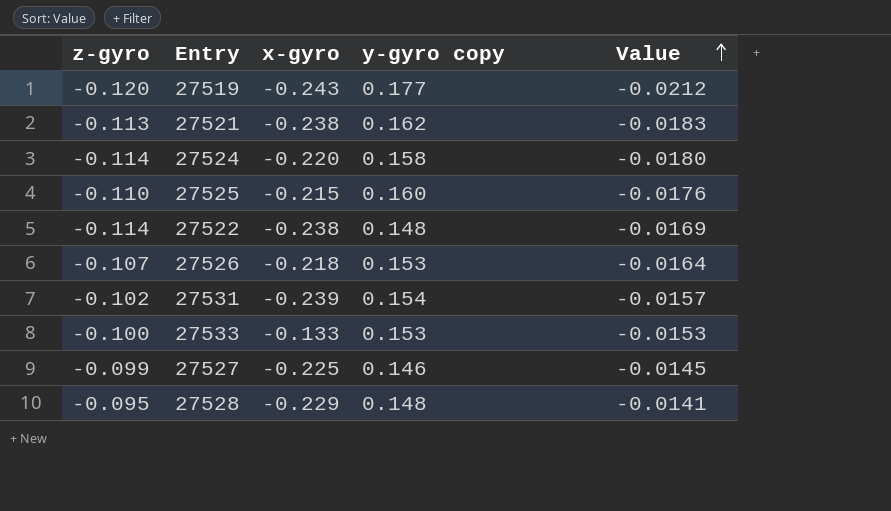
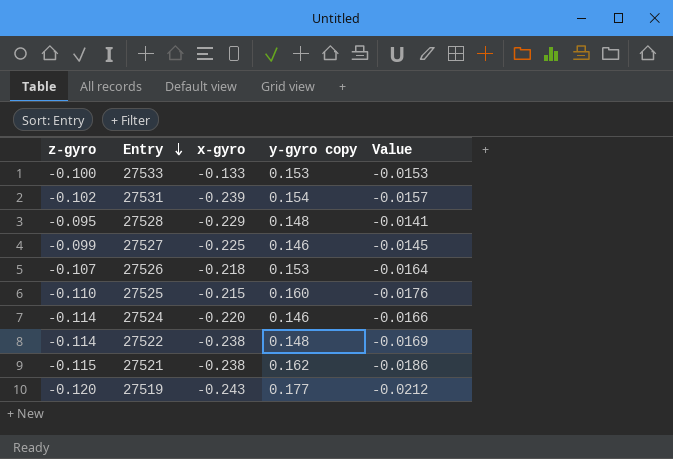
row order: Value ascending -> Entry descending
27524 | y-gyro copy: 0.158 -> 0.146
27524 | Value: -0.0180 -> -0.0166
27521 | z-gyro: -0.113 -> -0.115
27521 | Value: -0.0183 -> -0.0186

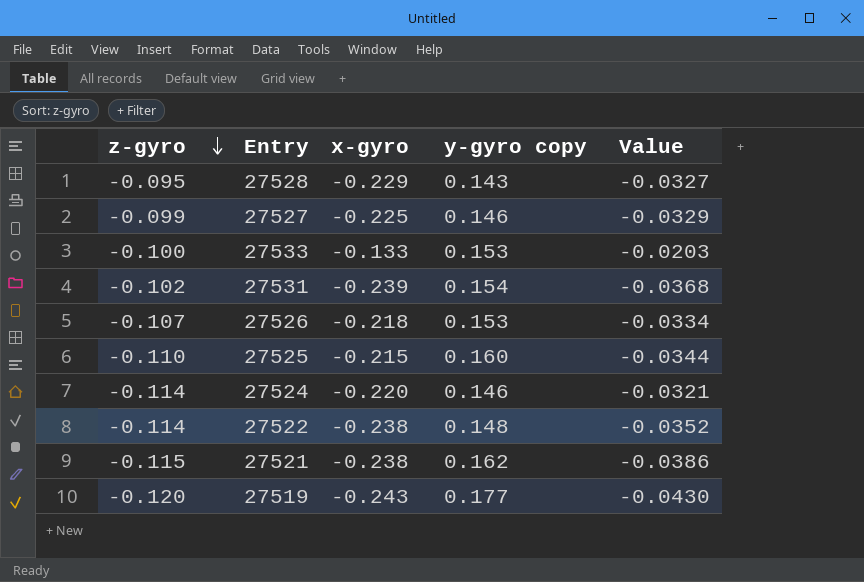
row order: Entry descending -> z-gyro descending
column Value | formula: [z-gyro] * [y-gyro copy] -> [x-gyro] * [y-gyro copy]
27528 | y-gyro copy: 0.148 -> 0.143

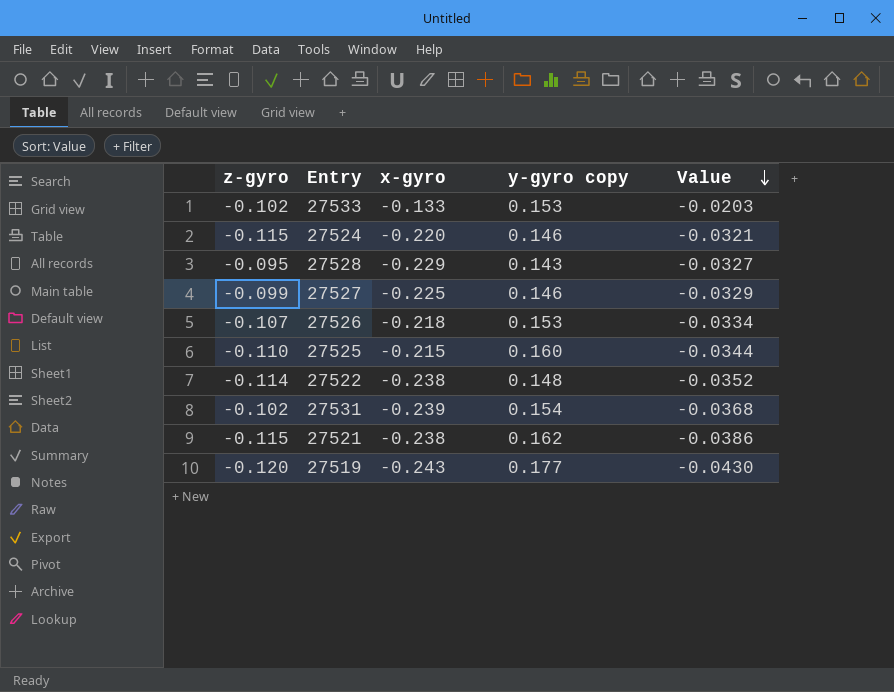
row order: z-gyro descending -> Value descending
27533 | z-gyro: -0.100 -> -0.102
27524 | z-gyro: -0.114 -> -0.115

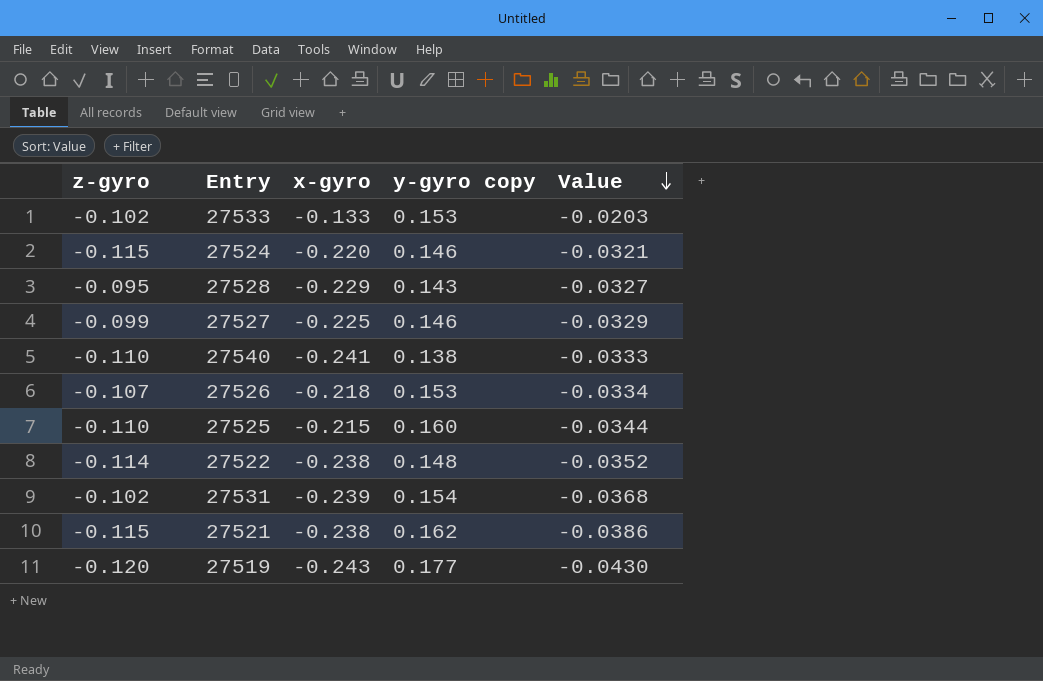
row 27540: none -> -0.110 | -0.241 | 0.138 | -0.0333

